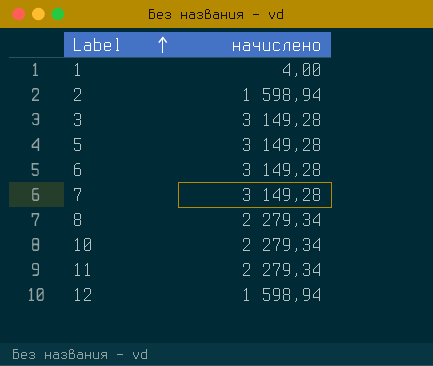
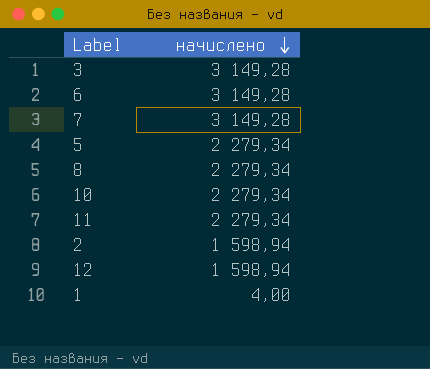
row order: Label ascending -> начислено descending
5 | начислено: 3 149,28 -> 2 279,34

